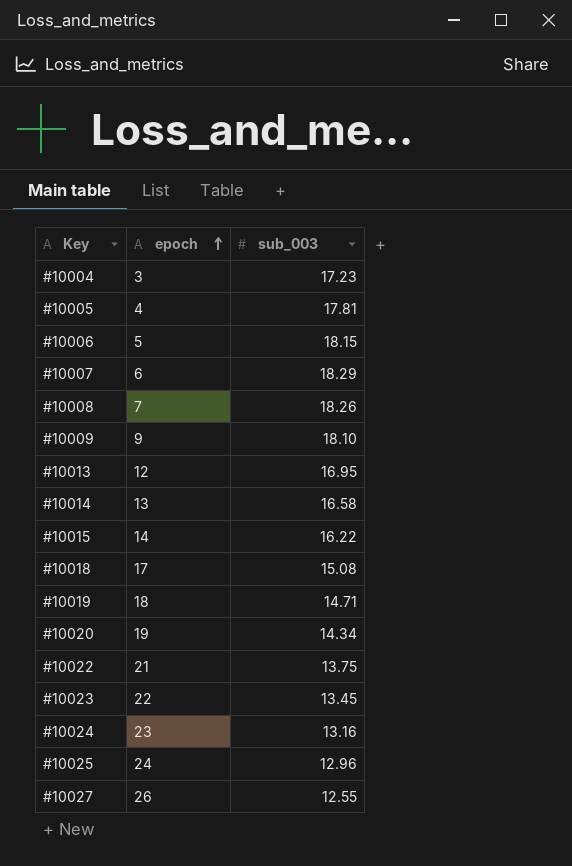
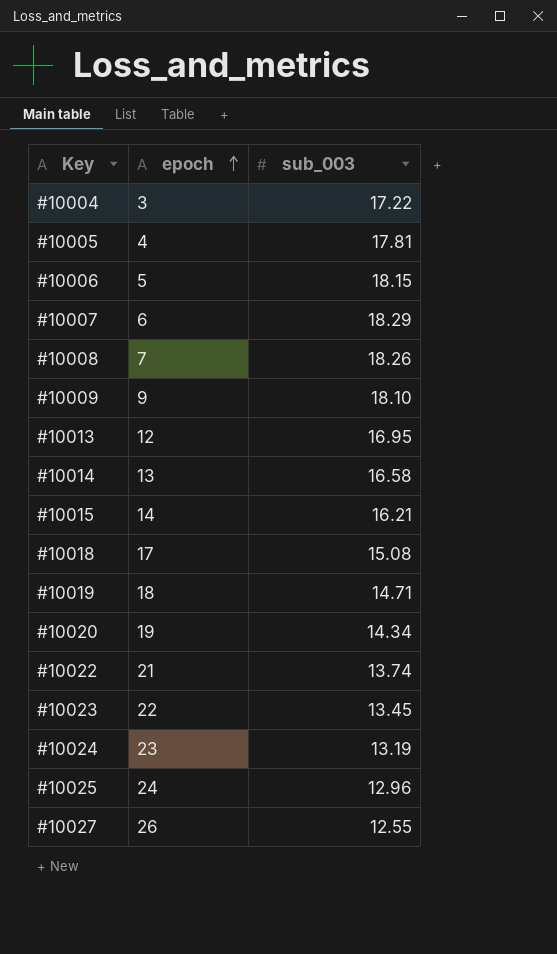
#10004 | sub_003: 17.23 -> 17.22
#10015 | sub_003: 16.22 -> 16.21
#10022 | sub_003: 13.75 -> 13.74
#10024 | sub_003: 13.16 -> 13.19

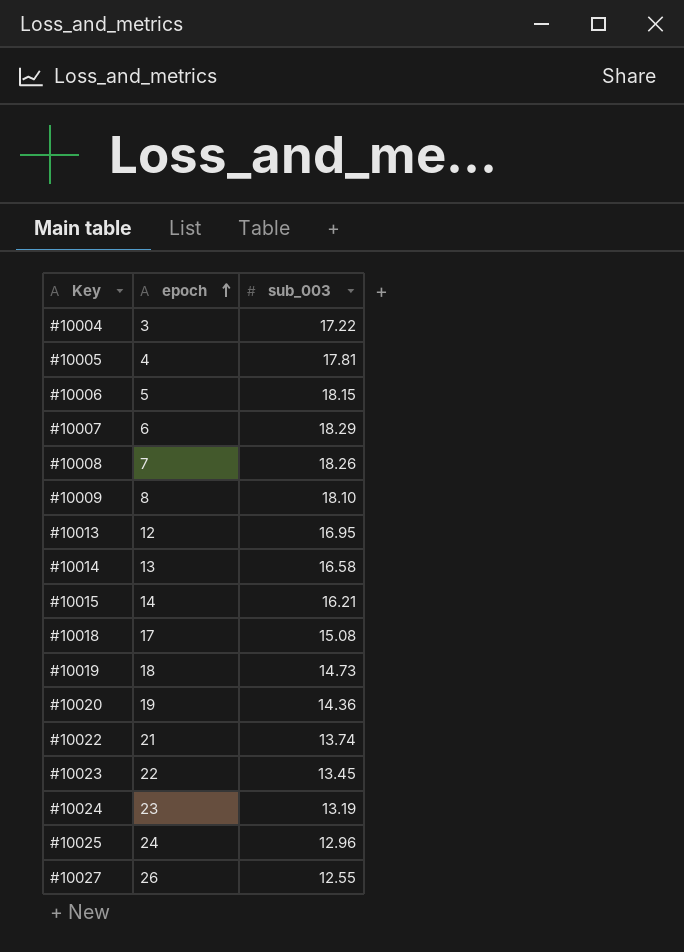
#10009 | epoch: 9 -> 8
#10019 | sub_003: 14.71 -> 14.73
#10020 | sub_003: 14.34 -> 14.36

